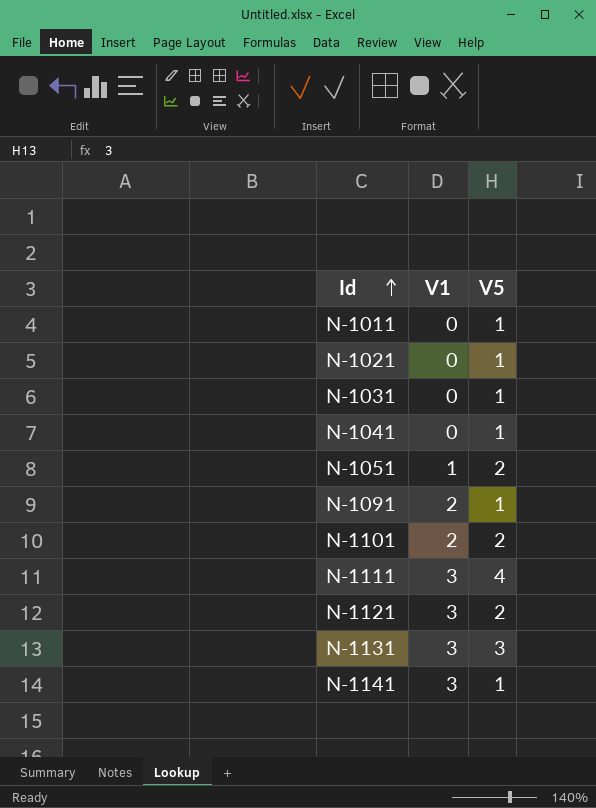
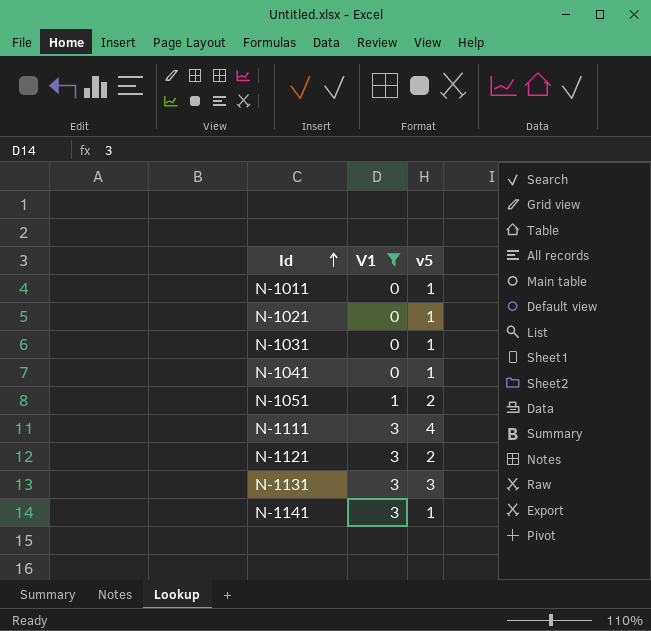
filter: none -> V1 != 2
column name: V5 -> v5

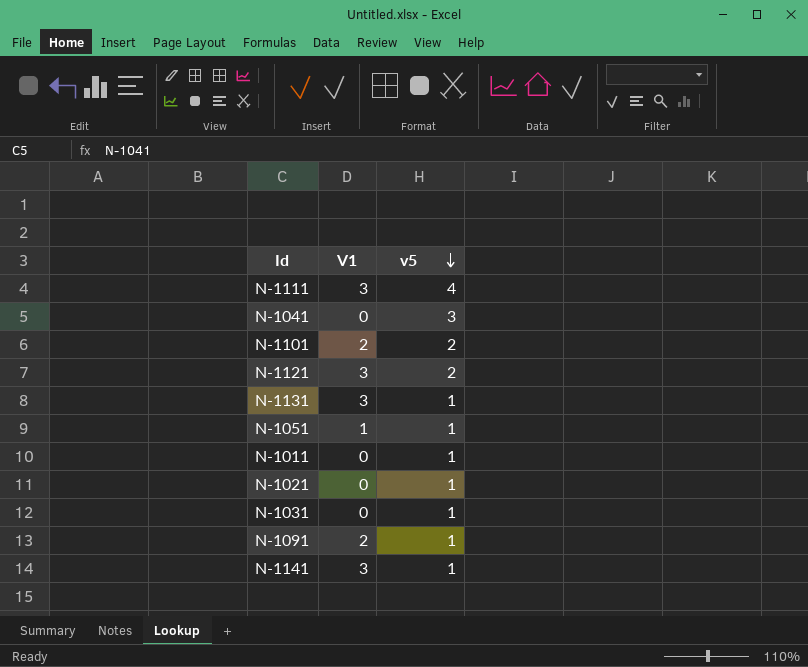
filter: V1 != 2 -> none
row order: Id ascending -> v5 descending
N-1041 | v5: 1 -> 3
N-1131 | v5: 3 -> 1
N-1051 | v5: 2 -> 1

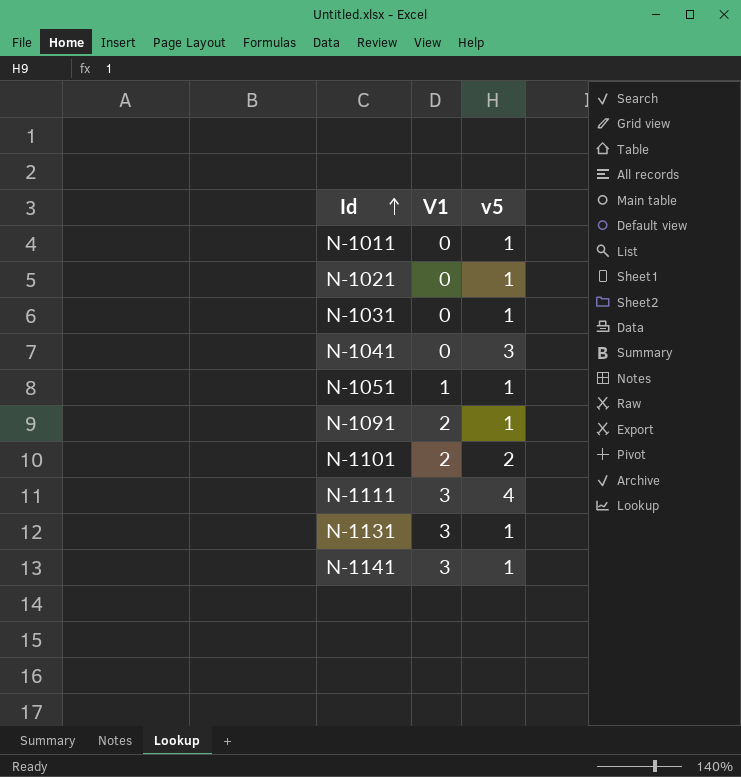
row order: v5 descending -> Id ascending
row N-1121: 3 | 2 -> none

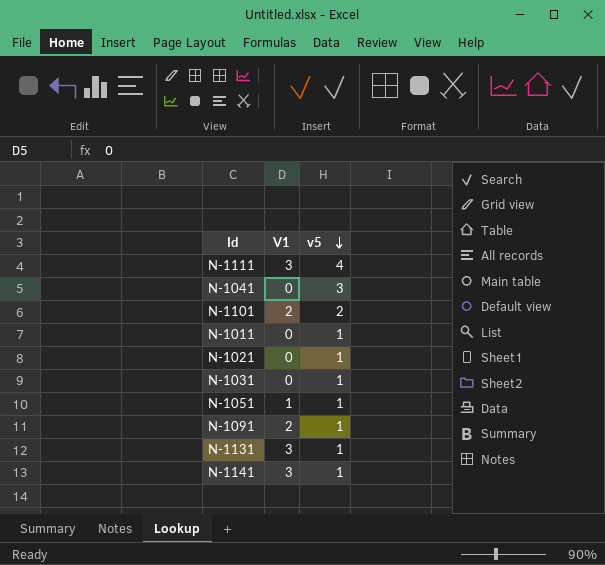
row order: Id ascending -> v5 descending

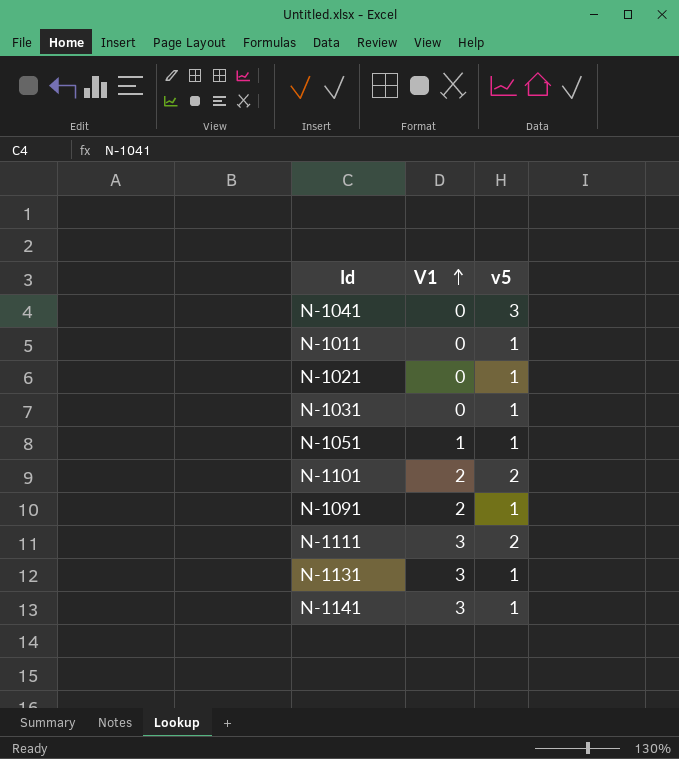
row order: v5 descending -> V1 ascending
N-1111 | v5: 4 -> 2

